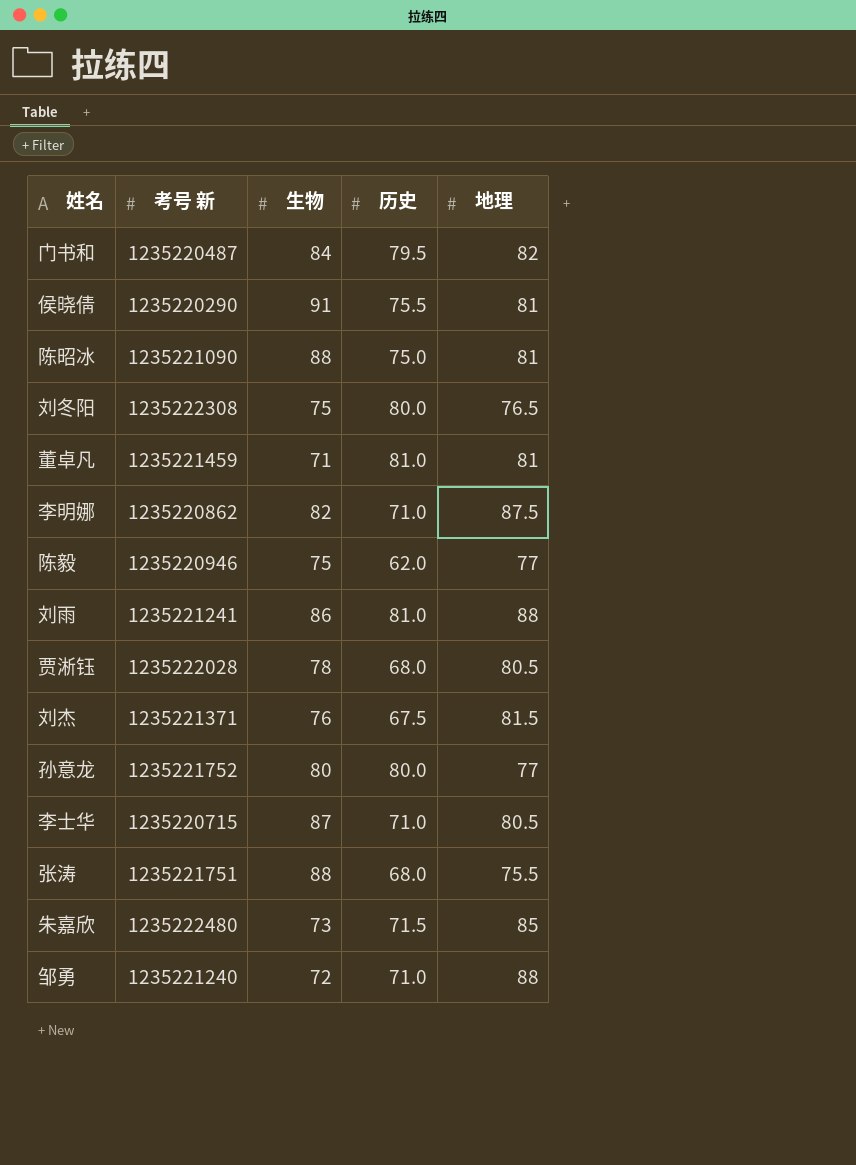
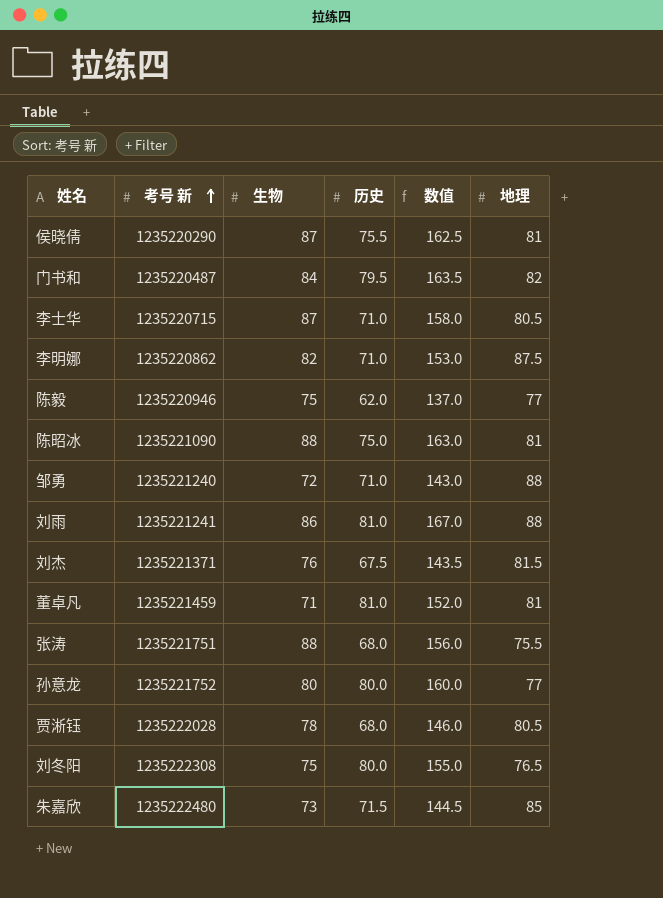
row order: none -> 考号 新 ascending
column 数值 | formula: none -> [生物] + [历史]
侯晓倩 | 生物: 91 -> 87

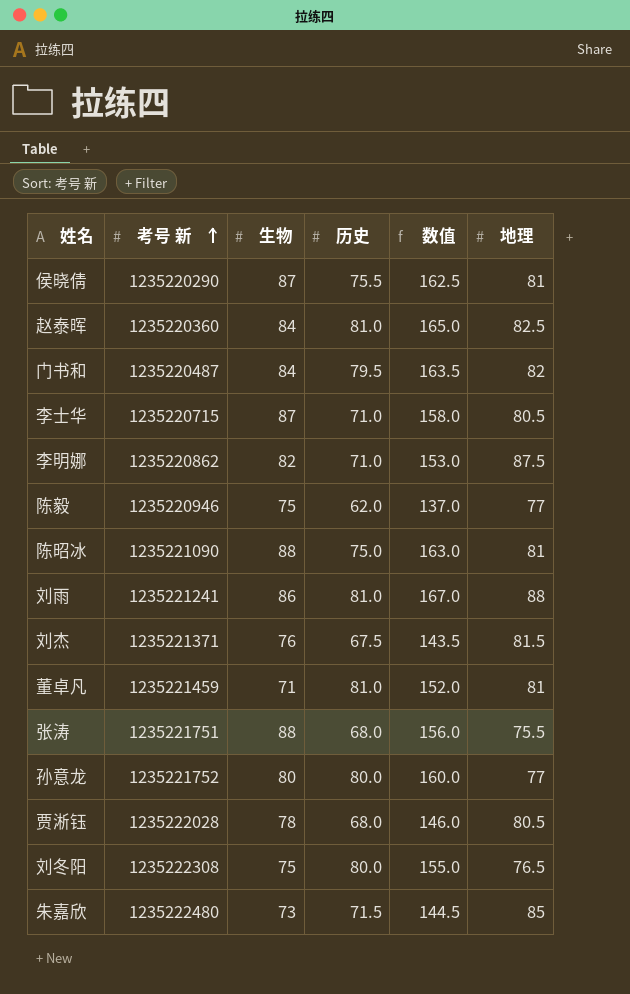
row 邹勇: 1235221240 | 72 | 71.0 | 143.0 | 88 -> none
row 赵泰晖: none -> 1235220360 | 84 | 81.0 | 165.0 | 82.5

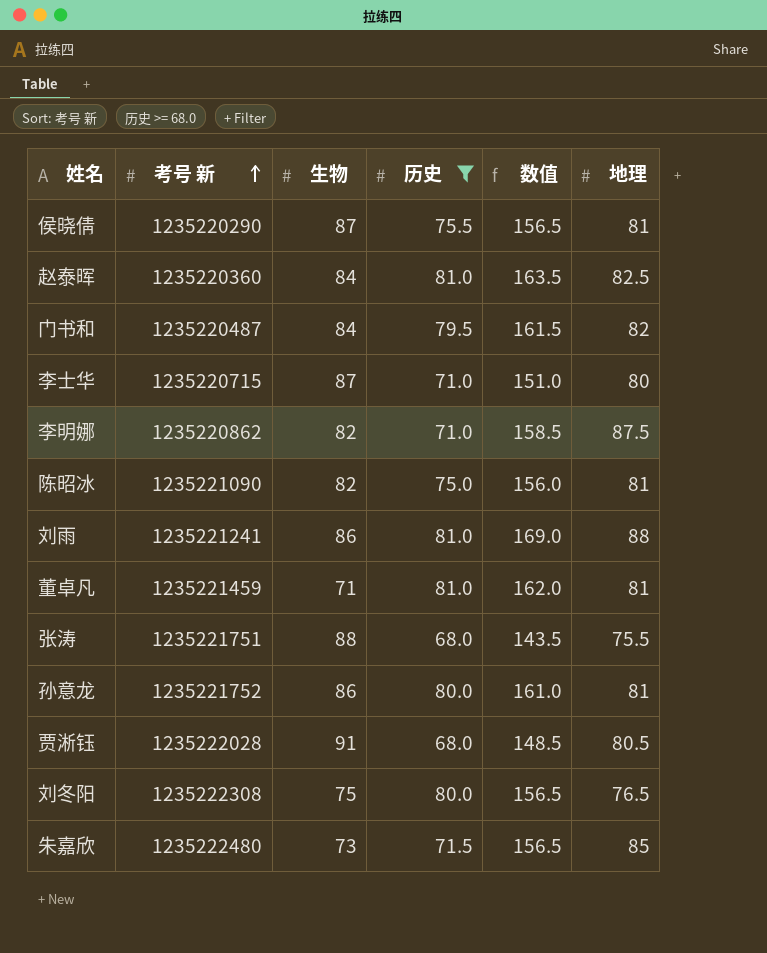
filter: none -> 历史 >= 68.0
column 数值 | formula: [生物] + [历史] -> [历史] + [地理]
李士华 | 地理: 80.5 -> 80
陈昭冰 | 生物: 88 -> 82
孙意龙 | 生物: 80 -> 86
孙意龙 | 地理: 77 -> 81
贾淅钰 | 生物: 78 -> 91

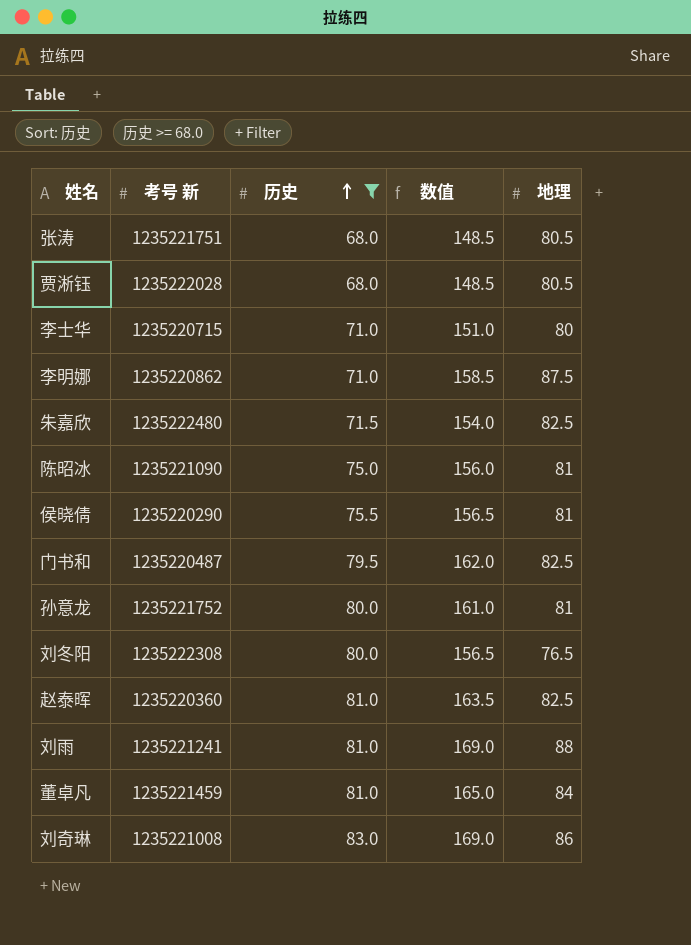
row order: 考号 新 ascending -> 历史 ascending
column 生物 | position: 3 -> none
张涛 | 数值: 143.5 -> 148.5
张涛 | 地理: 75.5 -> 80.5
朱嘉欣 | 数值: 156.5 -> 154.0
朱嘉欣 | 地理: 85 -> 82.5
门书和 | 数值: 161.5 -> 162.0
门书和 | 地理: 82 -> 82.5
董卓凡 | 数值: 162.0 -> 165.0
董卓凡 | 地理: 81 -> 84
row 刘奇琳: none -> 1235221008 | 83.0 | 169.0 | 86

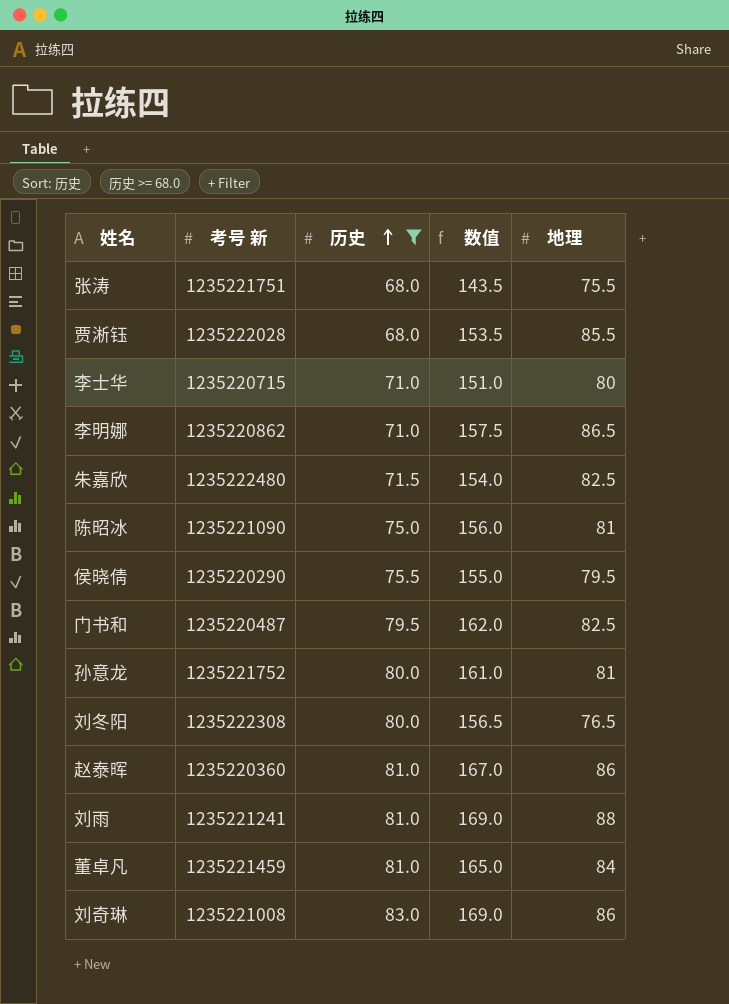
张涛 | 数值: 148.5 -> 143.5
张涛 | 地理: 80.5 -> 75.5
贾淅钰 | 数值: 148.5 -> 153.5
贾淅钰 | 地理: 80.5 -> 85.5
李明娜 | 数值: 158.5 -> 157.5
李明娜 | 地理: 87.5 -> 86.5
侯晓倩 | 数值: 156.5 -> 155.0
侯晓倩 | 地理: 81 -> 79.5
赵泰晖 | 数值: 163.5 -> 167.0
赵泰晖 | 地理: 82.5 -> 86

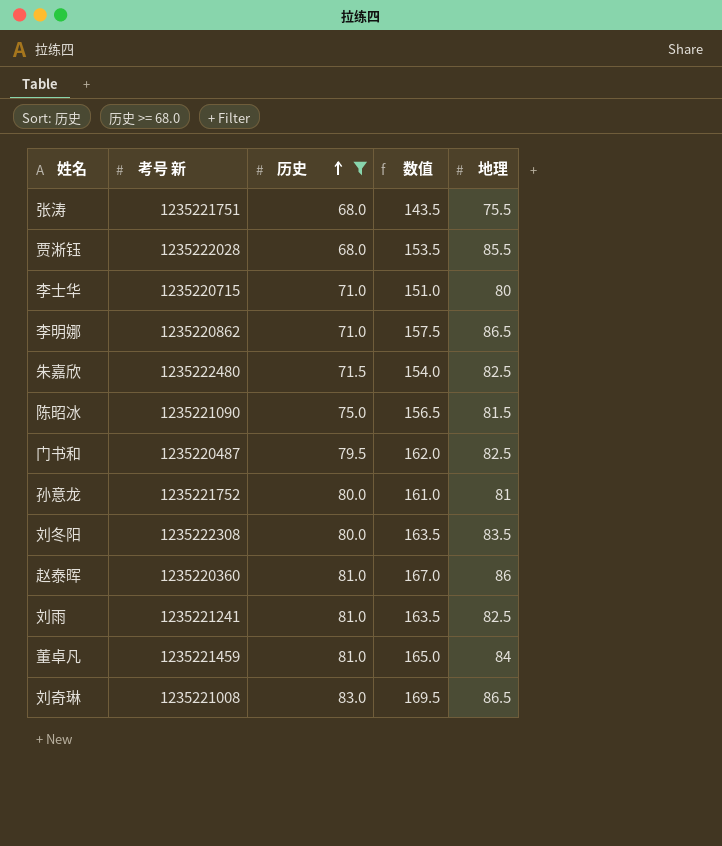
row 侯晓倩: 1235220290 | 75.5 | 155.0 | 79.5 -> none
陈昭冰 | 数值: 156.0 -> 156.5
陈昭冰 | 地理: 81 -> 81.5
刘冬阳 | 数值: 156.5 -> 163.5
刘冬阳 | 地理: 76.5 -> 83.5
刘雨 | 数值: 169.0 -> 163.5
刘雨 | 地理: 88 -> 82.5
刘奇琳 | 数值: 169.0 -> 169.5
刘奇琳 | 地理: 86 -> 86.5

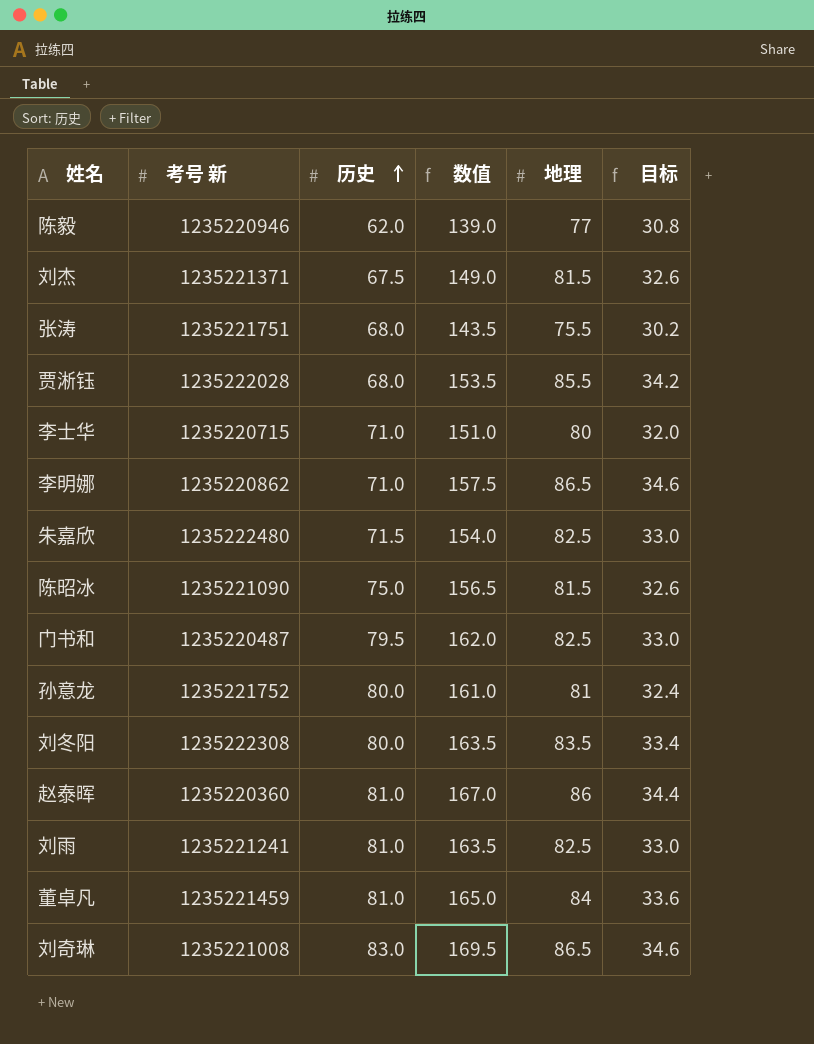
filter: 历史 >= 68.0 -> none
column 目标 | formula: none -> [地理] * 0.4

